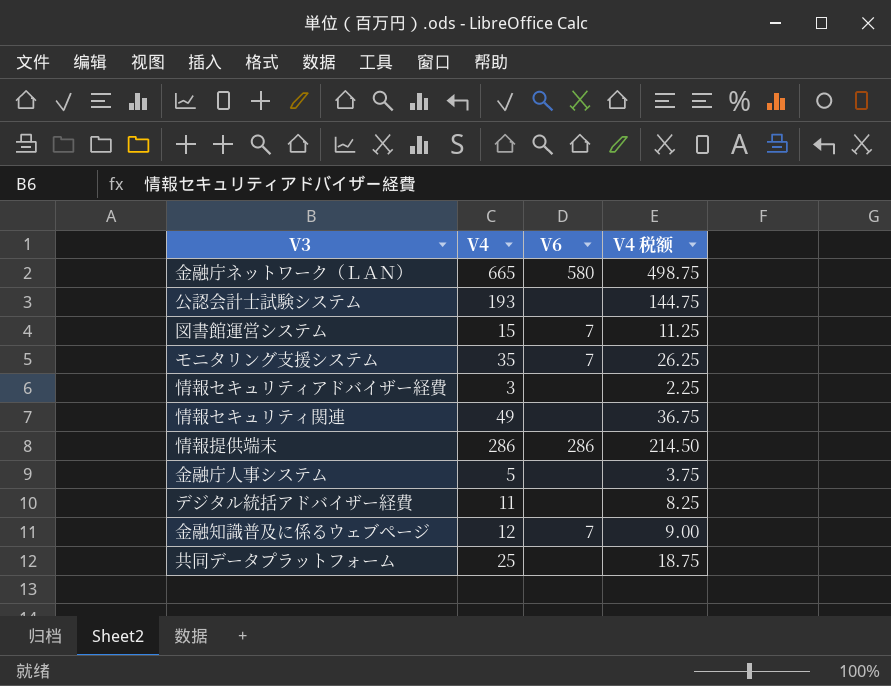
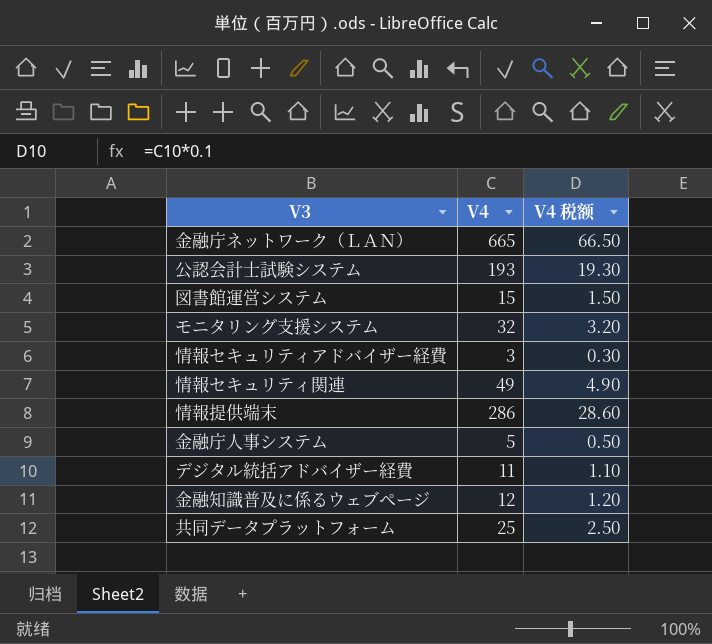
column V6 | position: 3 -> none
column V4 税额 | formula: [V4] * 0.75 -> [V4] * 0.1
モニタリング支援システム | V4: 35 -> 32

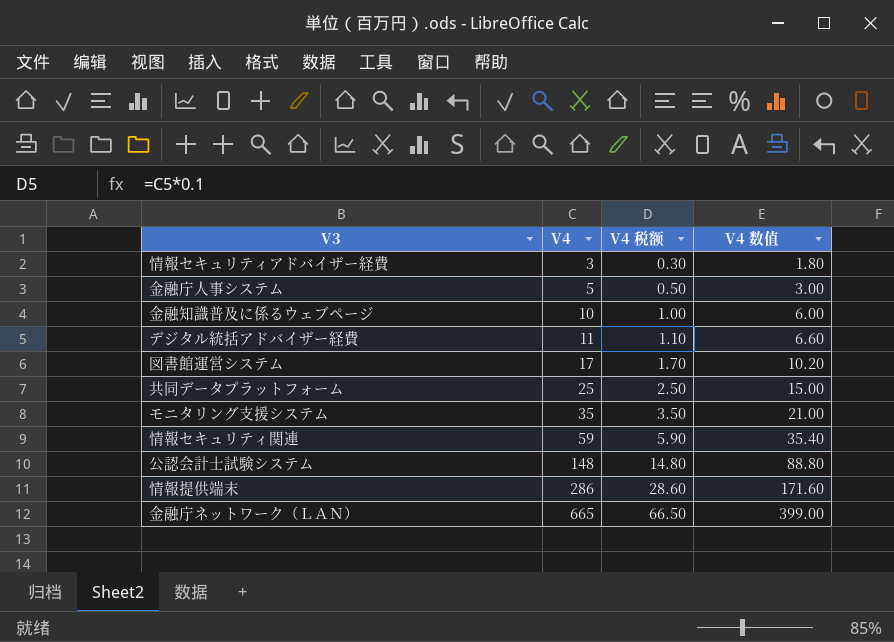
row order: none -> V4 ascending
column V4 数值 | formula: none -> [V4] * 0.6
金融知識普及に係るウェブページ | V4: 12 -> 10
金融知識普及に係るウェブページ | V4 税额: 1.20 -> 1.00
図書館運営システム | V4: 15 -> 17
図書館運営システム | V4 税额: 1.50 -> 1.70
モニタリング支援システム | V4: 32 -> 35
モニタリング支援システム | V4 税额: 3.20 -> 3.50
情報セキュリティ関連 | V4: 49 -> 59
情報セキュリティ関連 | V4 税额: 4.90 -> 5.90
公認会計士試験システム | V4: 193 -> 148
公認会計士試験システム | V4 税额: 19.30 -> 14.80

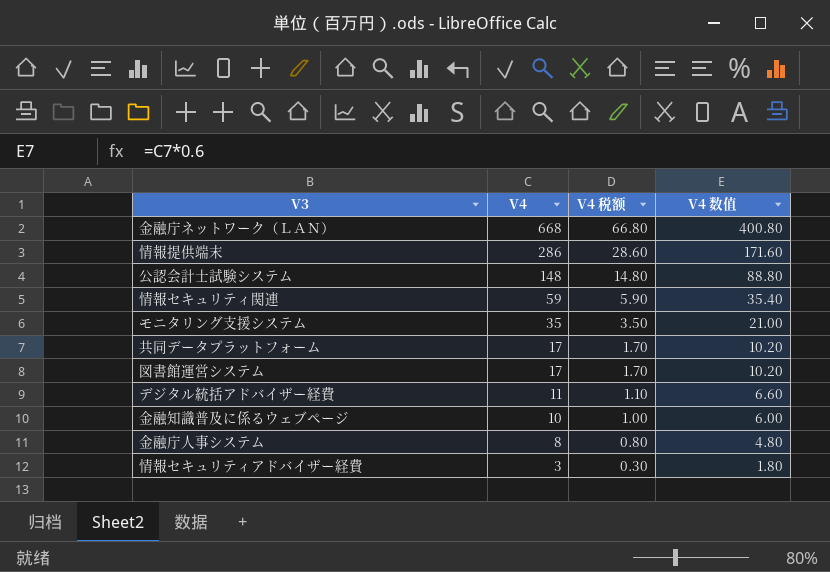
row order: V4 ascending -> V4 descending
金融庁ネットワーク（ＬＡＮ） | V4: 665 -> 668
金融庁ネットワーク（ＬＡＮ） | V4 税额: 66.50 -> 66.80
金融庁ネットワーク（ＬＡＮ） | V4 数值: 399.00 -> 400.80
共同データプラットフォーム | V4: 25 -> 17
共同データプラットフォーム | V4 税额: 2.50 -> 1.70
共同データプラットフォーム | V4 数值: 15.00 -> 10.20
金融庁人事システム | V4: 5 -> 8
金融庁人事システム | V4 税额: 0.50 -> 0.80
金融庁人事システム | V4 数值: 3.00 -> 4.80

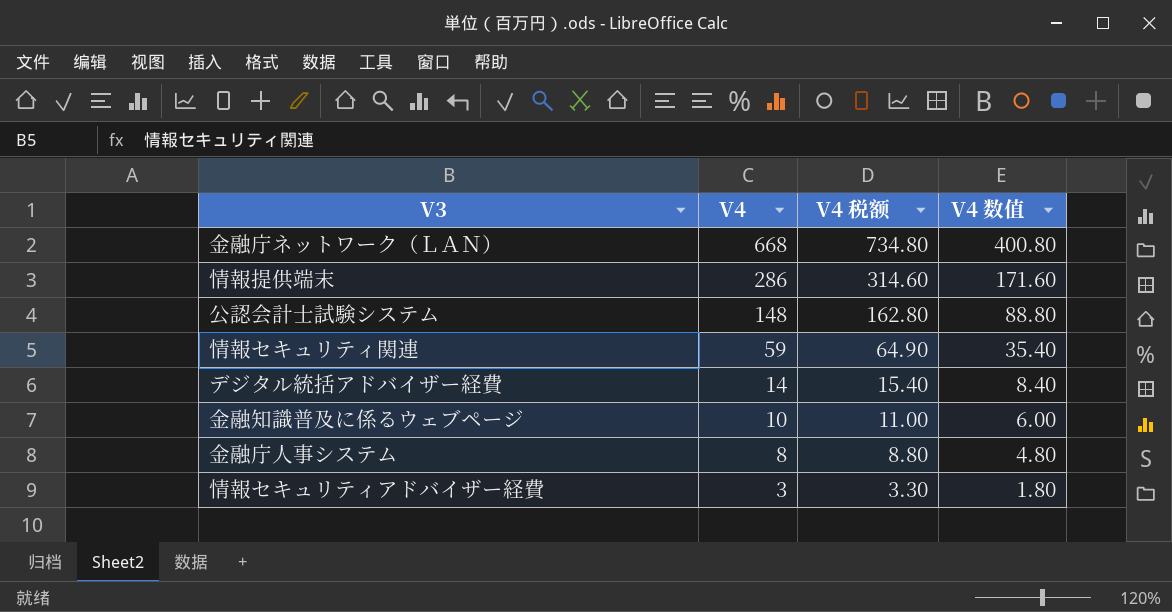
column V4 税额 | formula: [V4] * 0.1 -> [V4] * 1.1
row モニタリング支援システム: 35 | 3.50 | 21.00 -> none
row 共同データプラットフォーム: 17 | 1.70 | 10.20 -> none
row 図書館運営システム: 17 | 1.70 | 10.20 -> none
デジタル統括アドバイザー経費 | V4: 11 -> 14
デジタル統括アドバイザー経費 | V4 数值: 6.60 -> 8.40

